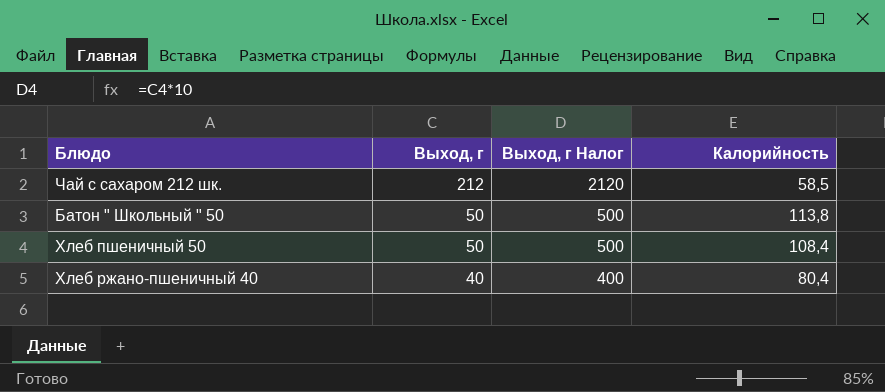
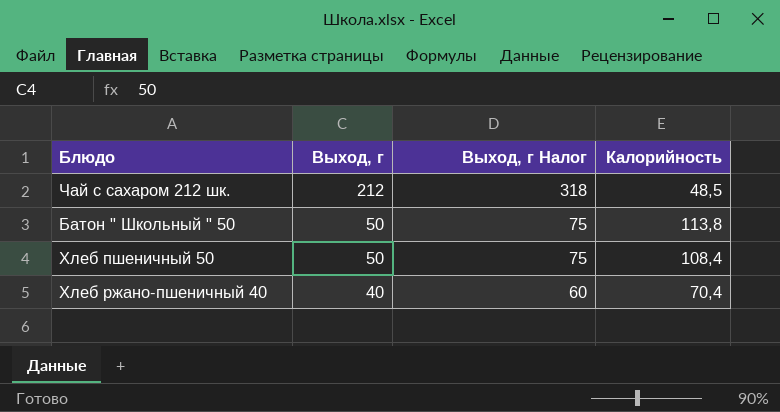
column Выход, г Налог | formula: [Выход, г] * 10 -> [Выход, г] * 1,5
Чай с сахаром 212 шк. | Калорийность: 58,5 -> 48,5
Хлеб ржано-пшеничный 40 | Калорийность: 80,4 -> 70,4

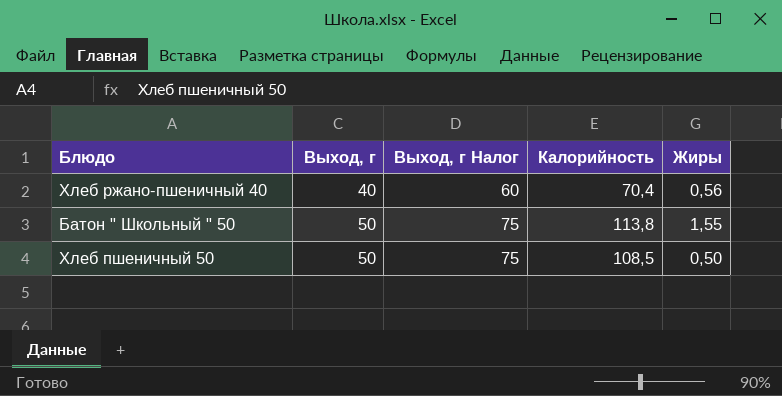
row order: Выход, г descending -> Выход, г ascending
column Жиры | position: none -> 5
row Чай с сахаром 212 шк.: 212 | 318 | 48,5 -> none
Хлеб пшеничный 50 | Калорийность: 108,4 -> 108,5

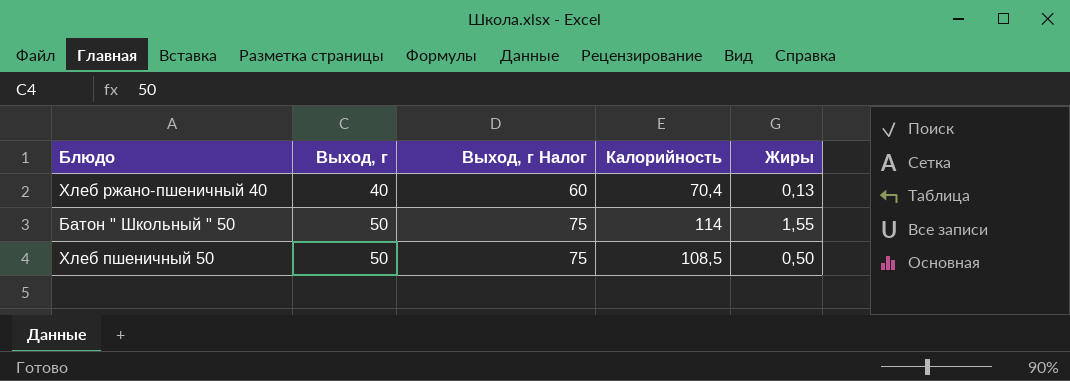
Хлеб ржано-пшеничный 40 | Жиры: 0,56 -> 0,13
Батон " Школьный " 50 | Калорийность: 113,8 -> 114

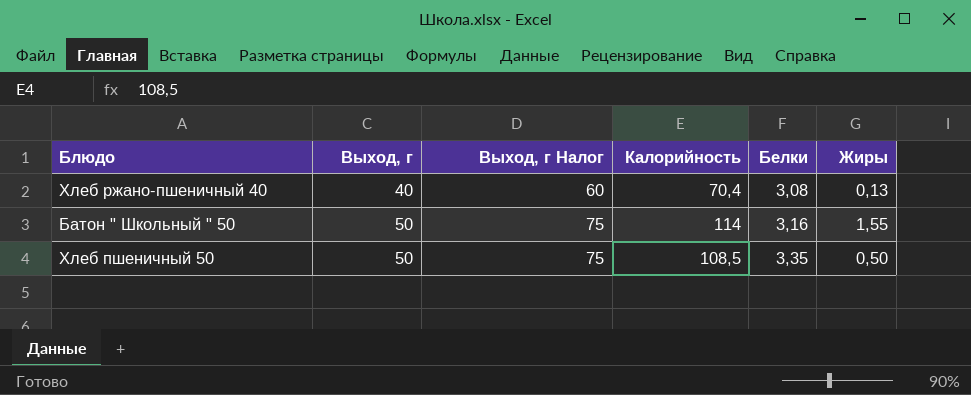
column Белки | position: none -> 5

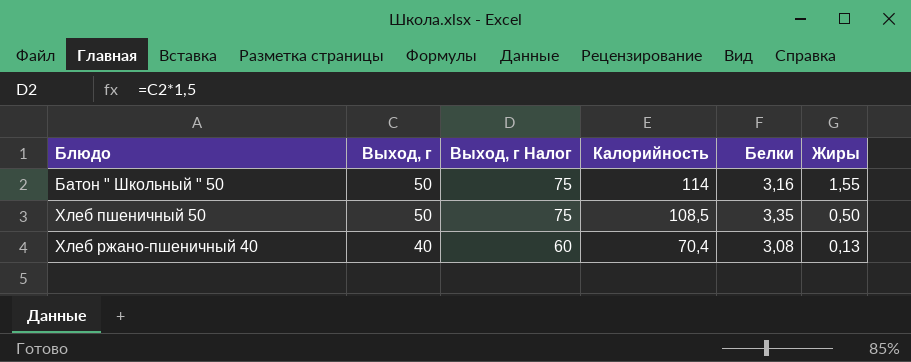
row order: Выход, г ascending -> Блюдо ascending

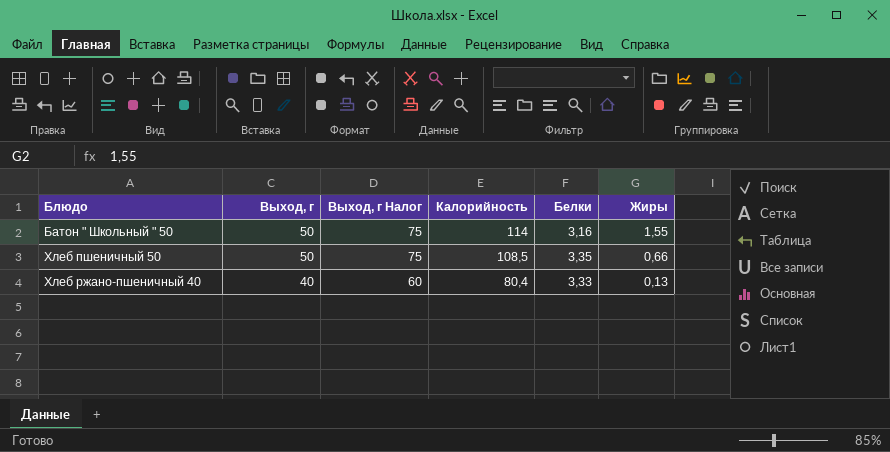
Хлеб пшеничный 50 | Жиры: 0,50 -> 0,66
Хлеб ржано-пшеничный 40 | Калорийность: 70,4 -> 80,4
Хлеб ржано-пшеничный 40 | Белки: 3,08 -> 3,33

